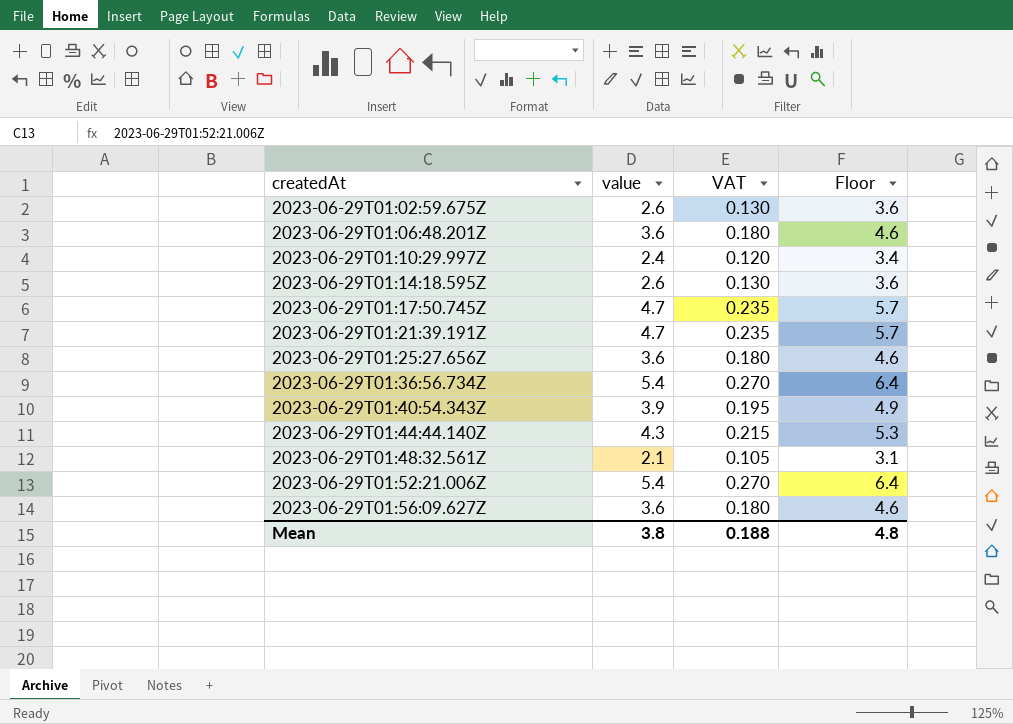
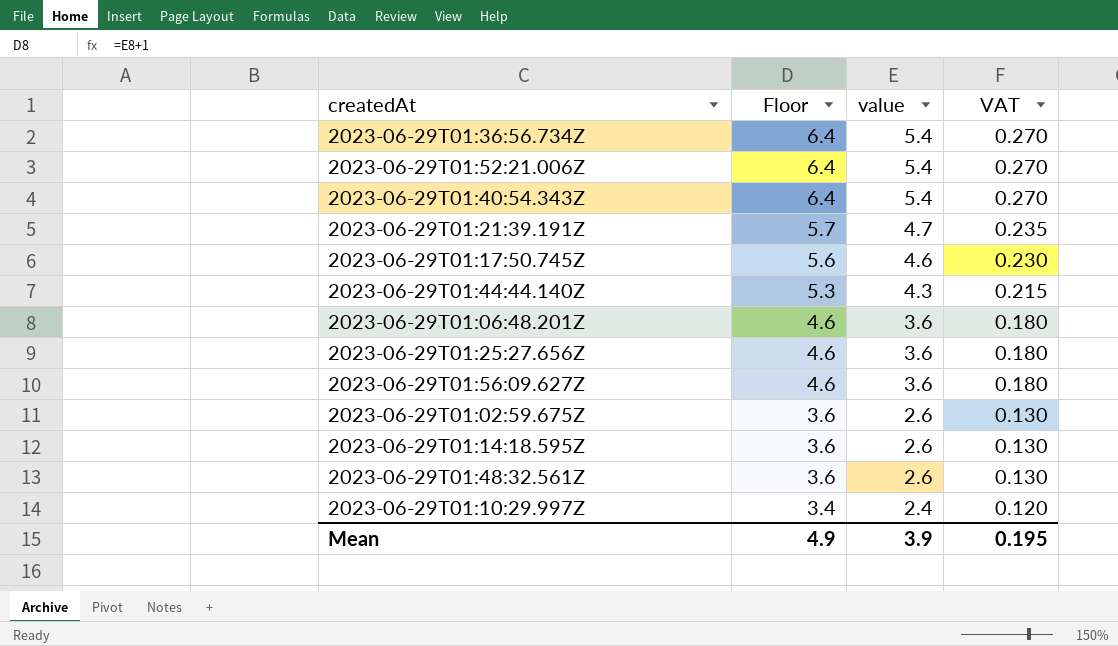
row order: createdAt ascending -> Floor descending
column Floor | position: 4 -> 2
2023-06-29T01:40:54.343Z | Floor: 4.9 -> 6.4
2023-06-29T01:40:54.343Z | value: 3.9 -> 5.4
2023-06-29T01:40:54.343Z | VAT: 0.195 -> 0.270
2023-06-29T01:17:50.745Z | Floor: 5.7 -> 5.6
2023-06-29T01:17:50.745Z | value: 4.7 -> 4.6
2023-06-29T01:17:50.745Z | VAT: 0.235 -> 0.230
2023-06-29T01:48:32.561Z | Floor: 3.1 -> 3.6
2023-06-29T01:48:32.561Z | value: 2.1 -> 2.6
2023-06-29T01:48:32.561Z | VAT: 0.105 -> 0.130
Mean | Floor: 4.8 -> 4.9
Mean | value: 3.8 -> 3.9
Mean | VAT: 0.188 -> 0.195

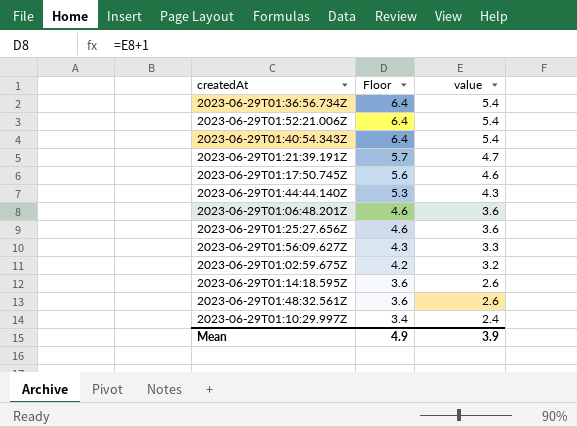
column VAT | formula: [value] * 0.05 -> none
2023-06-29T01:56:09.627Z | Floor: 4.6 -> 4.3
2023-06-29T01:56:09.627Z | value: 3.6 -> 3.3
2023-06-29T01:02:59.675Z | Floor: 3.6 -> 4.2
2023-06-29T01:02:59.675Z | value: 2.6 -> 3.2

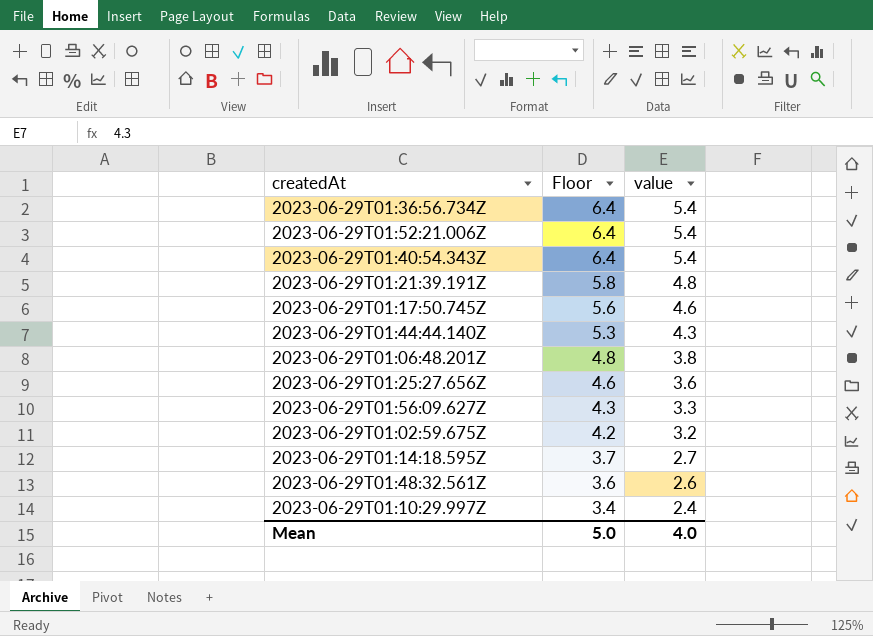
2023-06-29T01:21:39.191Z | Floor: 5.7 -> 5.8
2023-06-29T01:21:39.191Z | value: 4.7 -> 4.8
2023-06-29T01:06:48.201Z | Floor: 4.6 -> 4.8
2023-06-29T01:06:48.201Z | value: 3.6 -> 3.8
2023-06-29T01:14:18.595Z | Floor: 3.6 -> 3.7
2023-06-29T01:14:18.595Z | value: 2.6 -> 2.7
Mean | Floor: 4.9 -> 5.0
Mean | value: 3.9 -> 4.0

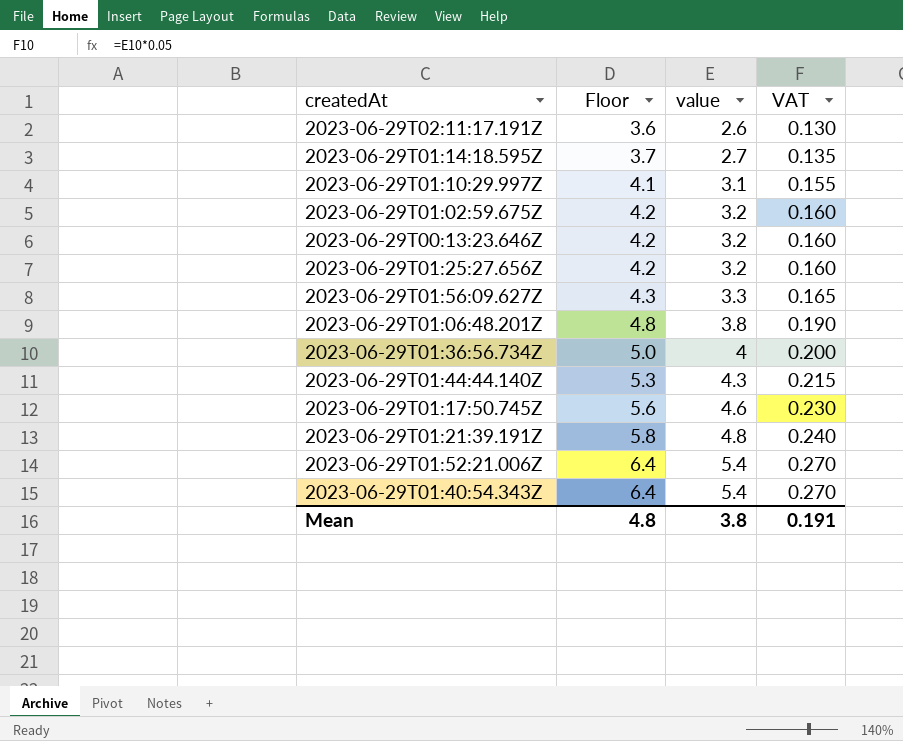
row order: Floor descending -> Floor ascending
column VAT | formula: none -> [value] * 0.05
row 2023-06-29T01:48:32.561Z: 3.6 | 2.6 -> none
row 2023-06-29T02:11:17.191Z: none -> 3.6 | 2.6 | 0.130
2023-06-29T01:10:29.997Z | Floor: 3.4 -> 4.1
2023-06-29T01:10:29.997Z | value: 2.4 -> 3.1
row 2023-06-29T00:13:23.646Z: none -> 4.2 | 3.2 | 0.160
2023-06-29T01:25:27.656Z | Floor: 4.6 -> 4.2
2023-06-29T01:25:27.656Z | value: 3.6 -> 3.2
2023-06-29T01:36:56.734Z | Floor: 6.4 -> 5.0
2023-06-29T01:36:56.734Z | value: 5.4 -> 4
Mean | Floor: 5.0 -> 4.8
Mean | value: 4.0 -> 3.8

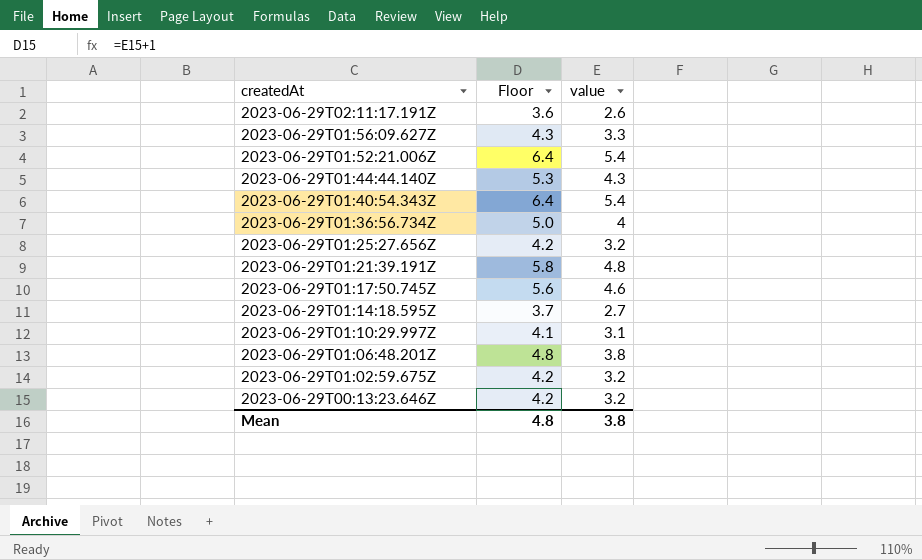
row order: Floor ascending -> createdAt descending
column VAT | formula: [value] * 0.05 -> none

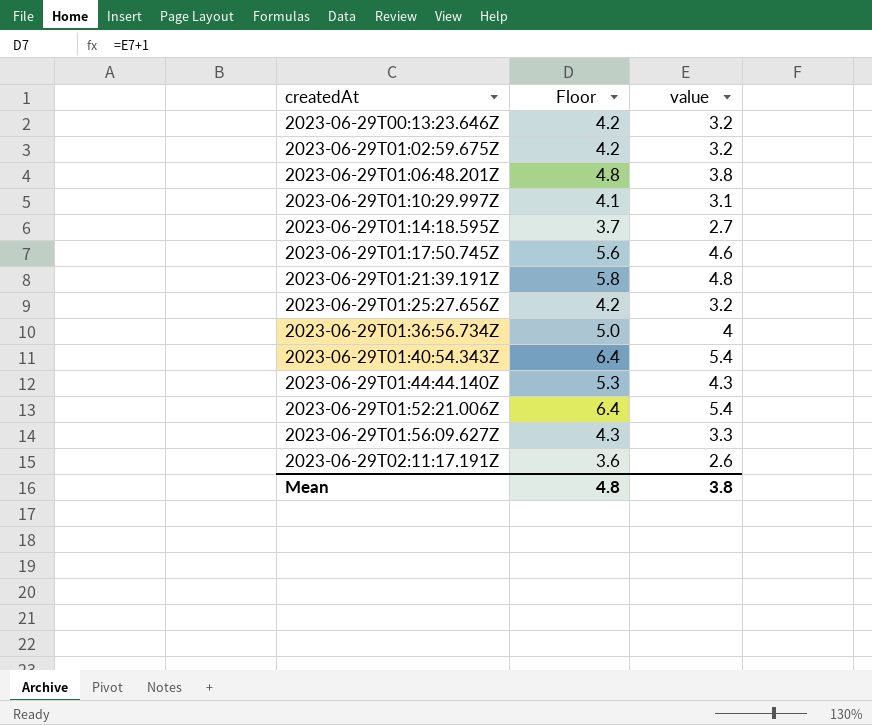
row order: createdAt descending -> createdAt ascending

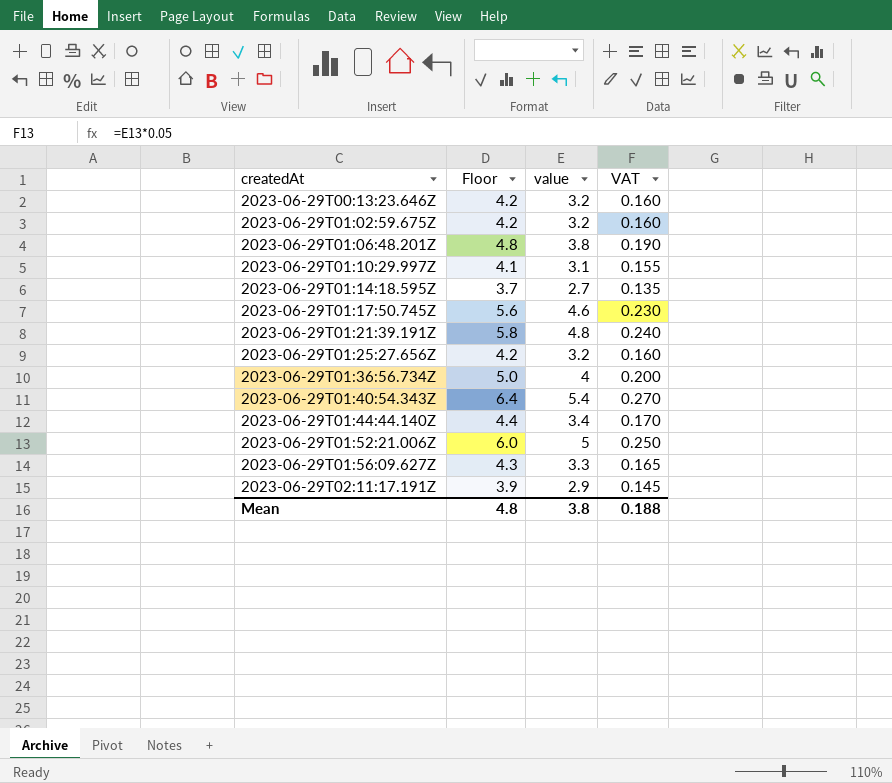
column VAT | formula: none -> [value] * 0.05
2023-06-29T01:44:44.140Z | Floor: 5.3 -> 4.4
2023-06-29T01:44:44.140Z | value: 4.3 -> 3.4
2023-06-29T01:52:21.006Z | Floor: 6.4 -> 6.0
2023-06-29T01:52:21.006Z | value: 5.4 -> 5
2023-06-29T02:11:17.191Z | Floor: 3.6 -> 3.9
2023-06-29T02:11:17.191Z | value: 2.6 -> 2.9

